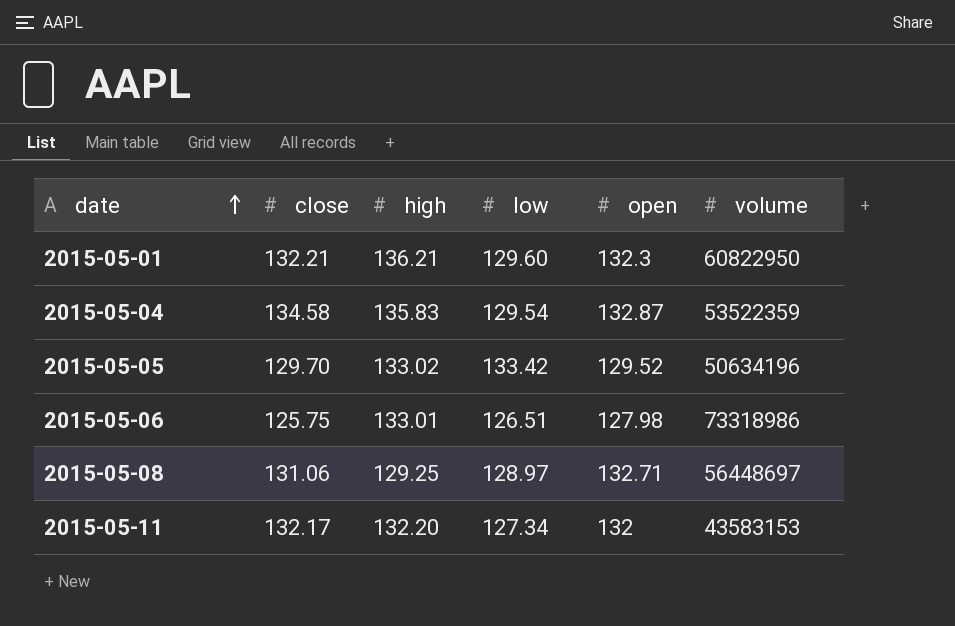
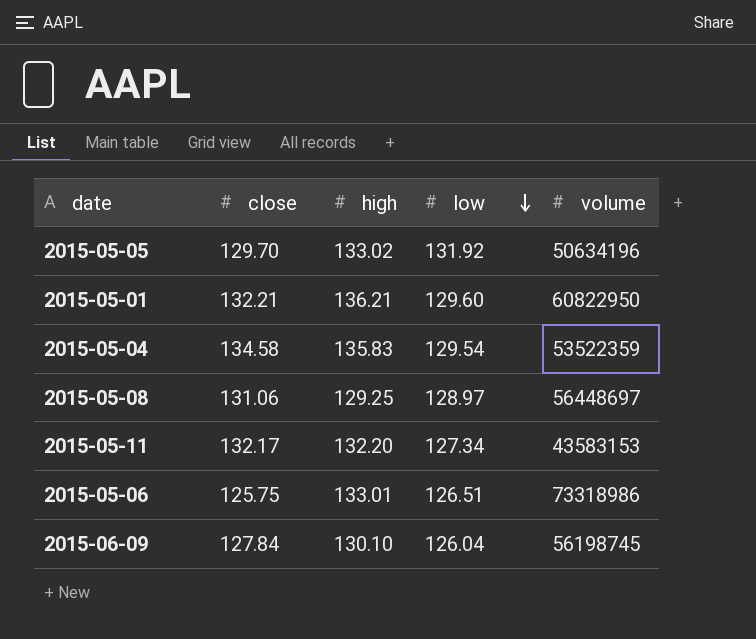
row order: date ascending -> low descending
column open | position: 5 -> none
2015-05-05 | low: 133.42 -> 131.92
row 2015-06-09: none -> 127.84 | 130.10 | 126.04 | 56198745

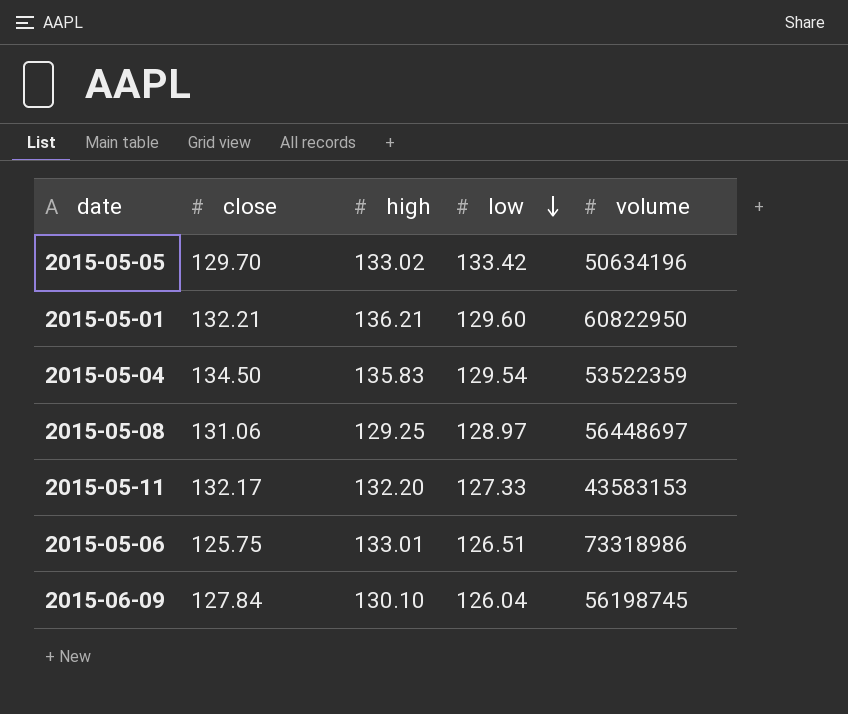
2015-05-05 | low: 131.92 -> 133.42
2015-05-04 | close: 134.58 -> 134.50
2015-05-11 | low: 127.34 -> 127.33

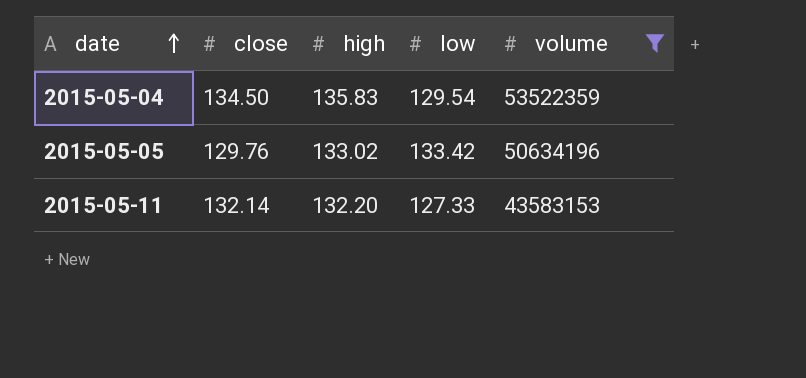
filter: none -> volume <= 53522359
row order: low descending -> date ascending
2015-05-05 | close: 129.70 -> 129.76
2015-05-11 | close: 132.17 -> 132.14

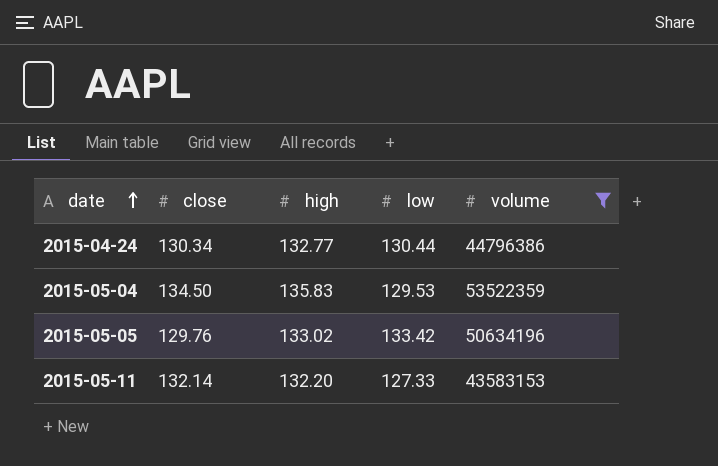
row 2015-04-24: none -> 130.34 | 132.77 | 130.44 | 44796386
2015-05-04 | low: 129.54 -> 129.53

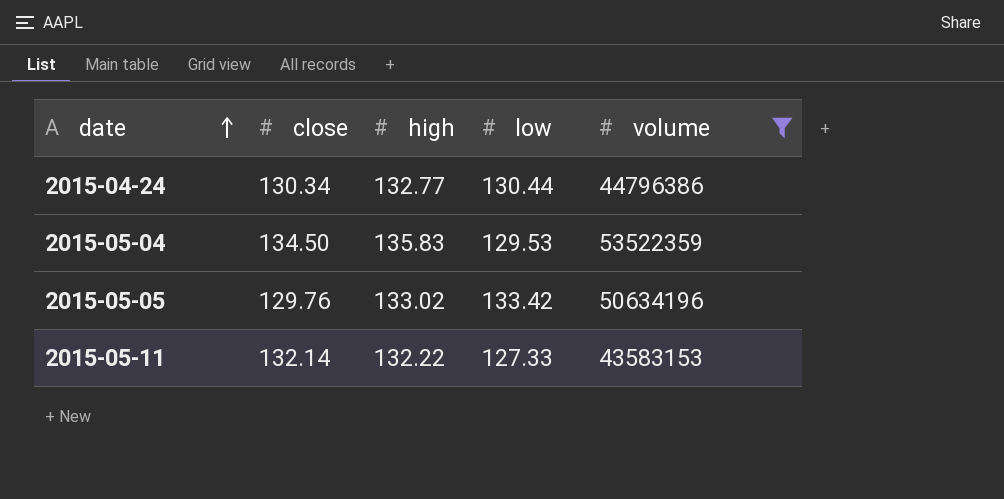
2015-05-11 | high: 132.20 -> 132.22

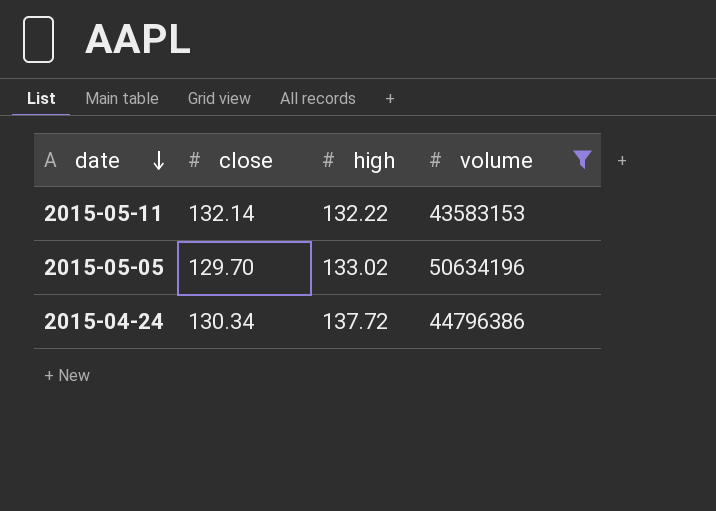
row order: date ascending -> date descending
column low | position: 4 -> none
row 2015-05-04: 134.50 | 135.83 | 129.53 | 53522359 -> none
2015-05-05 | close: 129.76 -> 129.70
2015-04-24 | high: 132.77 -> 137.72

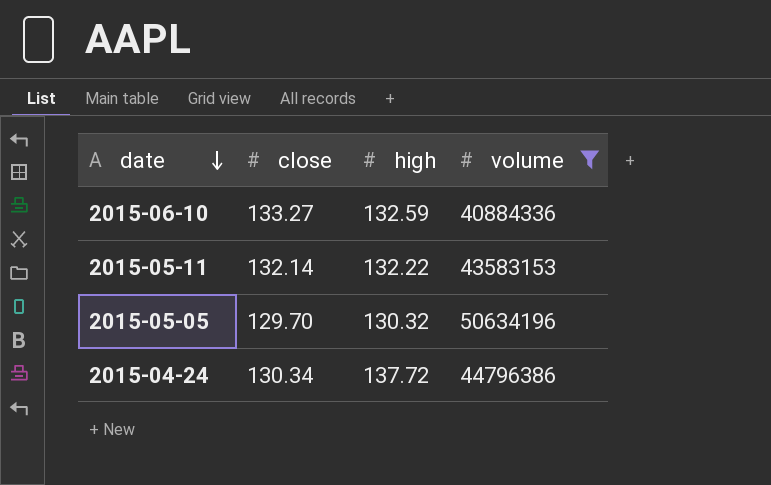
row 2015-06-10: none -> 133.27 | 132.59 | 40884336
2015-05-05 | high: 133.02 -> 130.32

